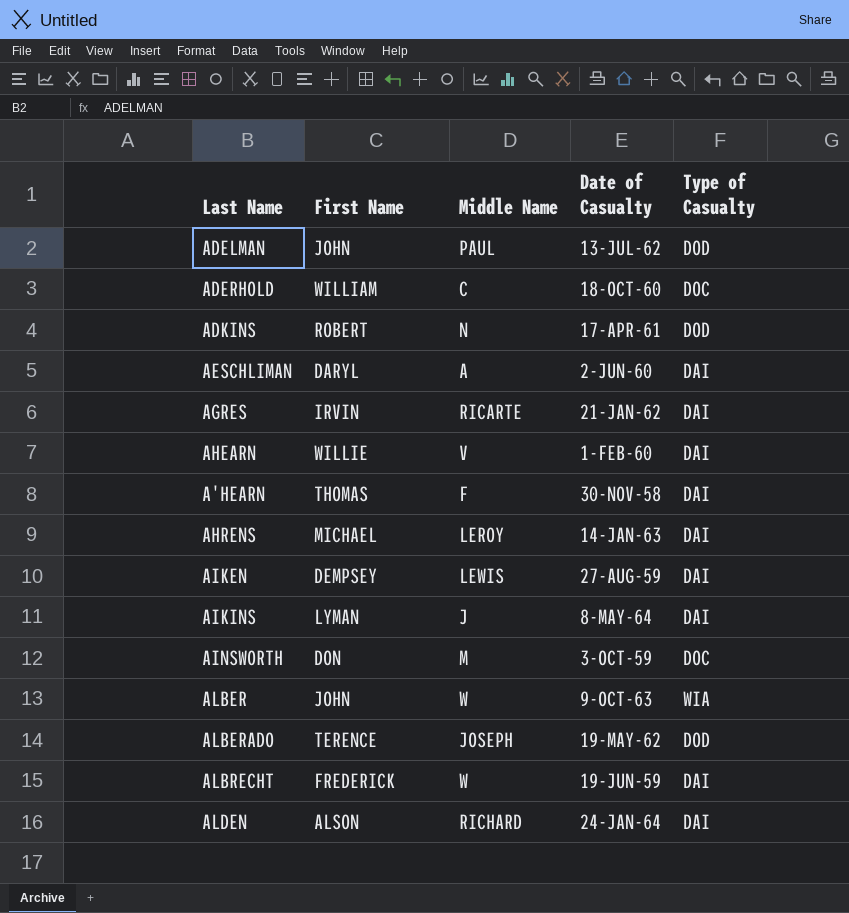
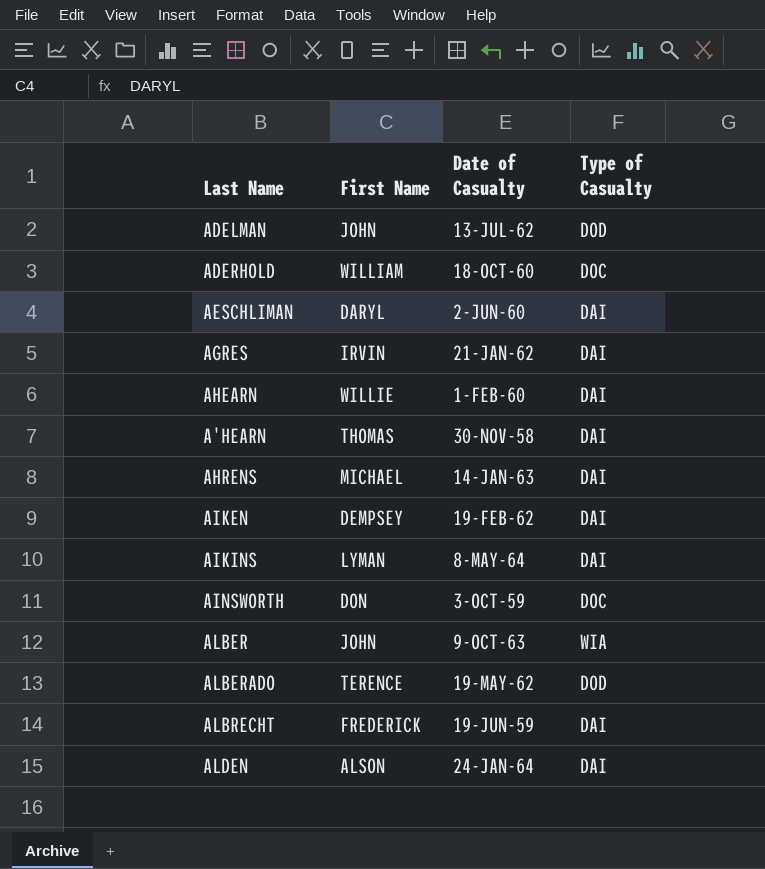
column Middle Name | position: 3 -> none
row ADKINS: ROBERT | N | 17-APR-61 | DOD -> none
AIKEN | Date of Casualty: 27-AUG-59 -> 19-FEB-62

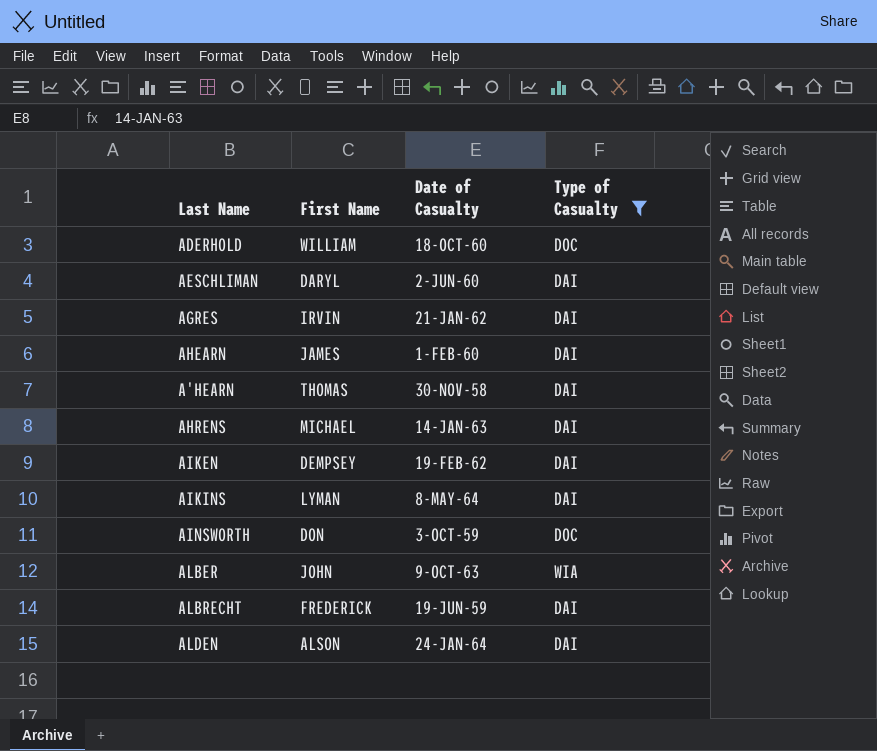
filter: none -> Type of Casualty != DOD
AHEARN | First Name: WILLIE -> JAMES

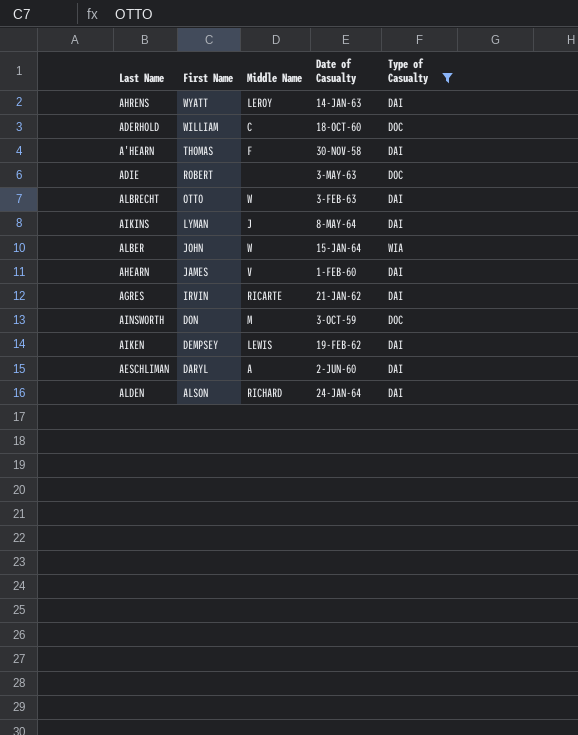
row order: none -> First Name descending
column Middle Name | position: none -> 3
AHRENS | First Name: MICHAEL -> WYATT
row ADIE: none -> ROBERT | none | 3-MAY-63 | DOC
ALBRECHT | First Name: FREDERICK -> OTTO
ALBRECHT | Date of Casualty: 19-JUN-59 -> 3-FEB-63
ALBER | Date of Casualty: 9-OCT-63 -> 15-JAN-64

